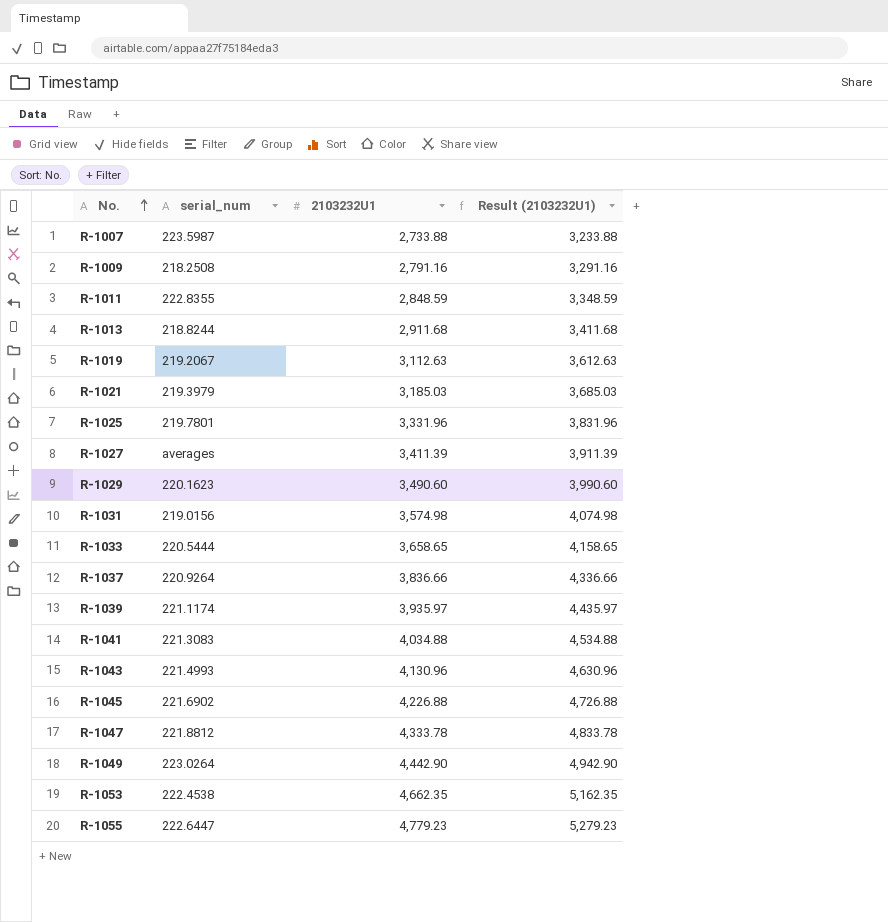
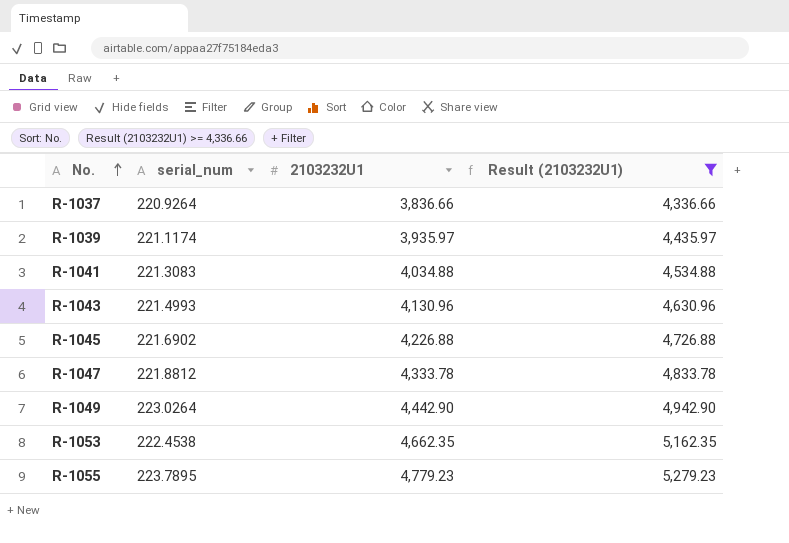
filter: none -> Result (2103232U1) >= 4,336.66
R-1055 | serial_num: 222.6447 -> 223.7895

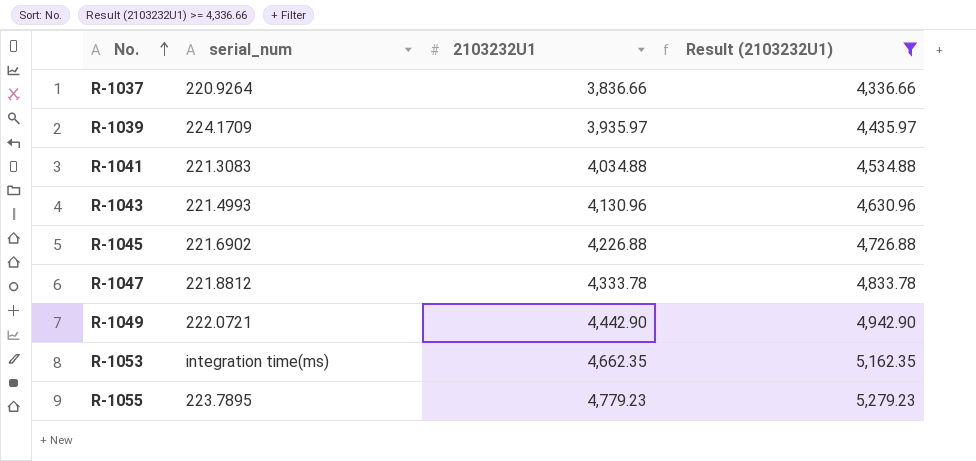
R-1039 | serial_num: 221.1174 -> 224.1709
R-1049 | serial_num: 223.0264 -> 222.0721
R-1053 | serial_num: 222.4538 -> integration time(ms)

